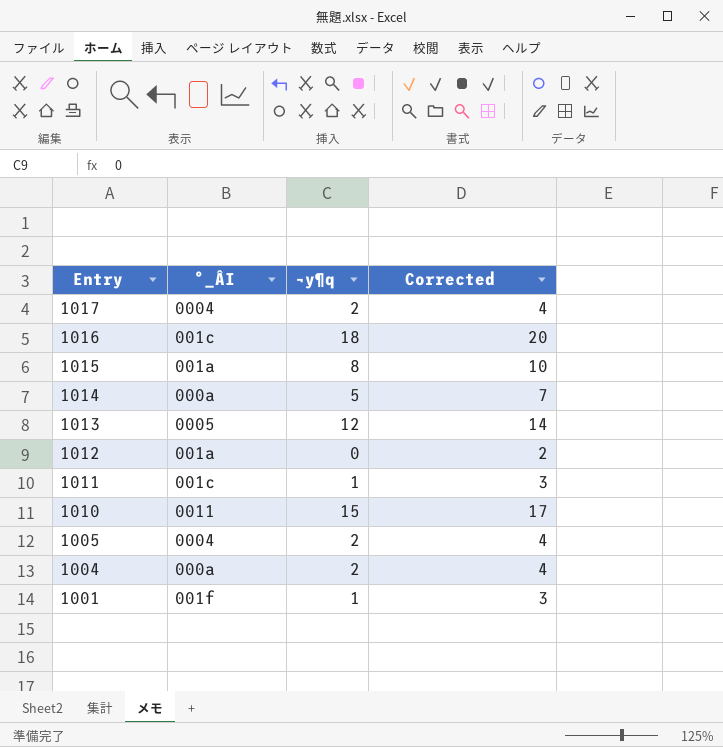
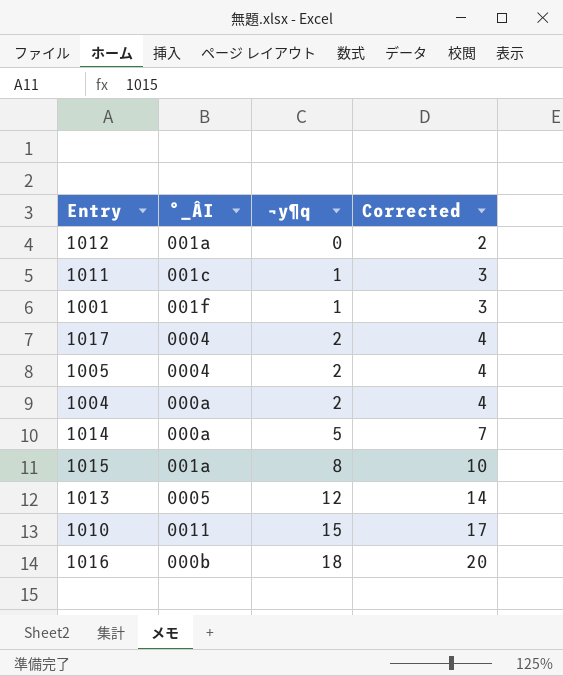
row order: Entry descending -> ¬y¶q ascending
1016 | °_ÂI: 001c -> 000b

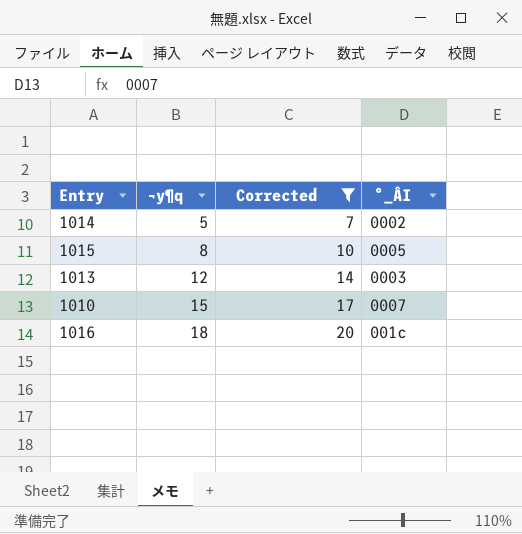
filter: none -> Corrected >= 7
column °_ÂI | position: 2 -> 4
1014 | °_ÂI: 000a -> 0002
1015 | °_ÂI: 001a -> 0005
1013 | °_ÂI: 0005 -> 0003
1010 | °_ÂI: 0011 -> 0007
1016 | °_ÂI: 000b -> 001c

